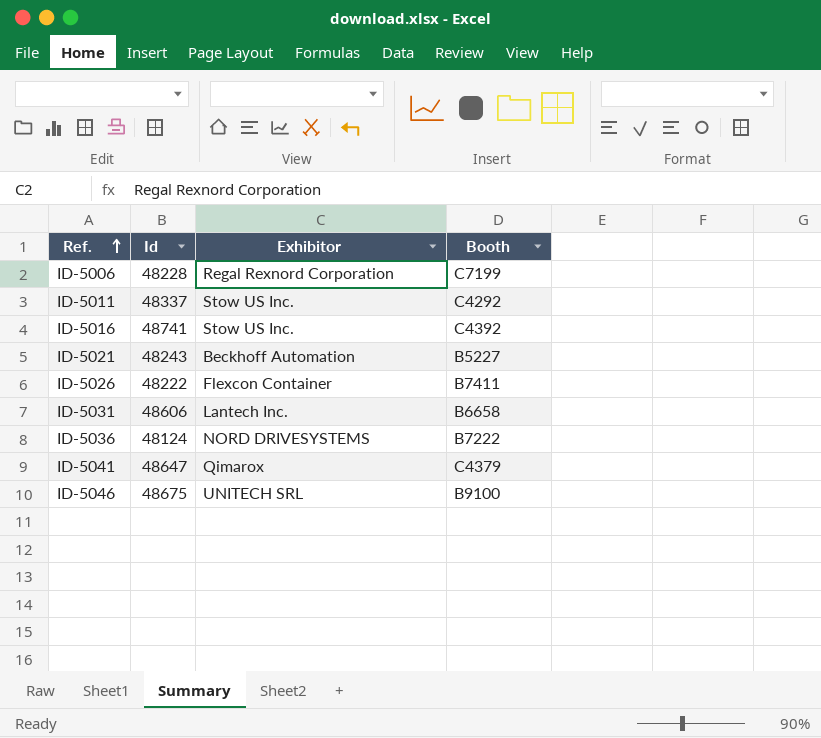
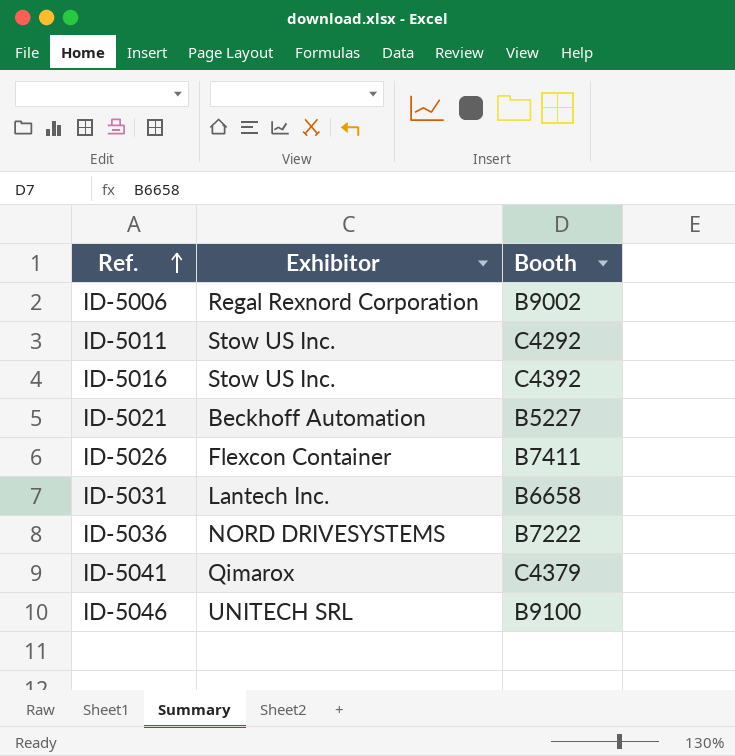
column Id | position: 2 -> none
ID-5006 | Booth: C7199 -> B9002

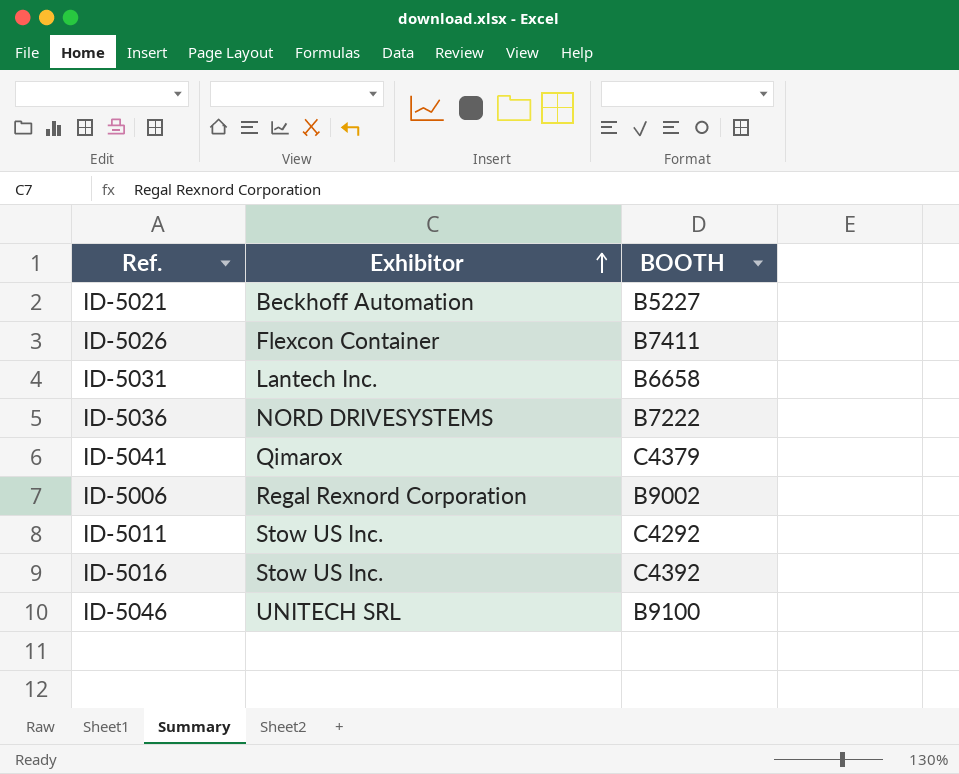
row order: Ref. ascending -> Exhibitor ascending
column name: Booth -> BOOTH

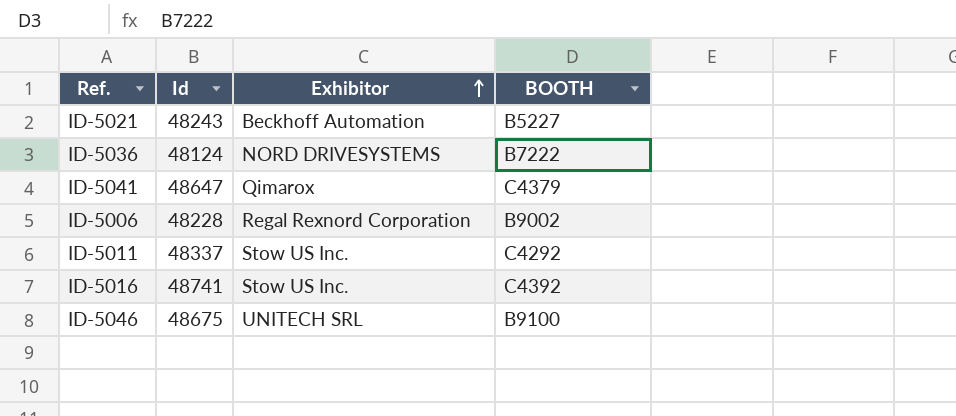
column Id | position: none -> 2
row ID-5026: Flexcon Container | B7411 -> none
row ID-5031: Lantech Inc. | B6658 -> none

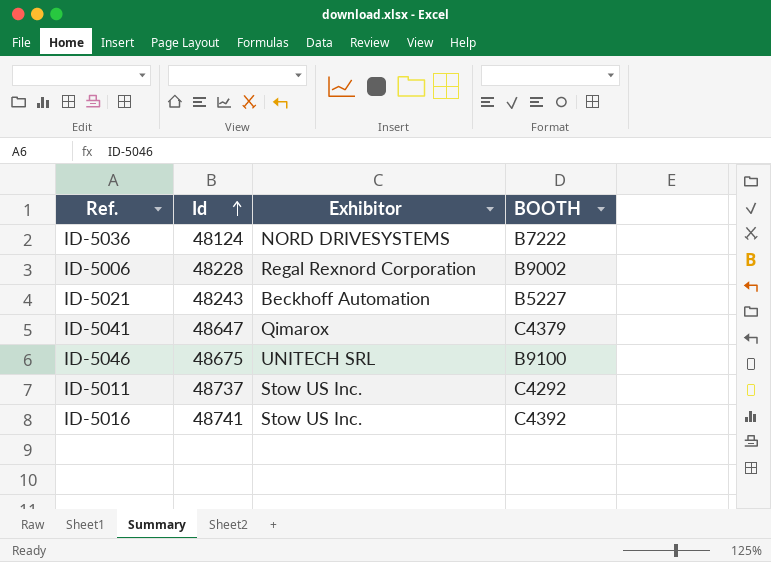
row order: Exhibitor ascending -> Id ascending
ID-5011 | Id: 48337 -> 48737

